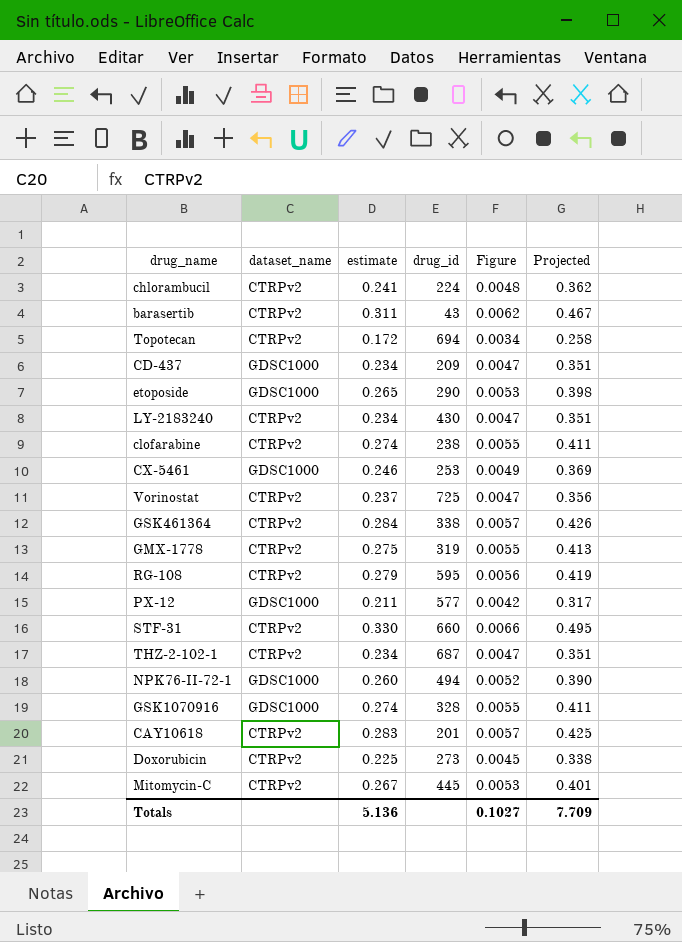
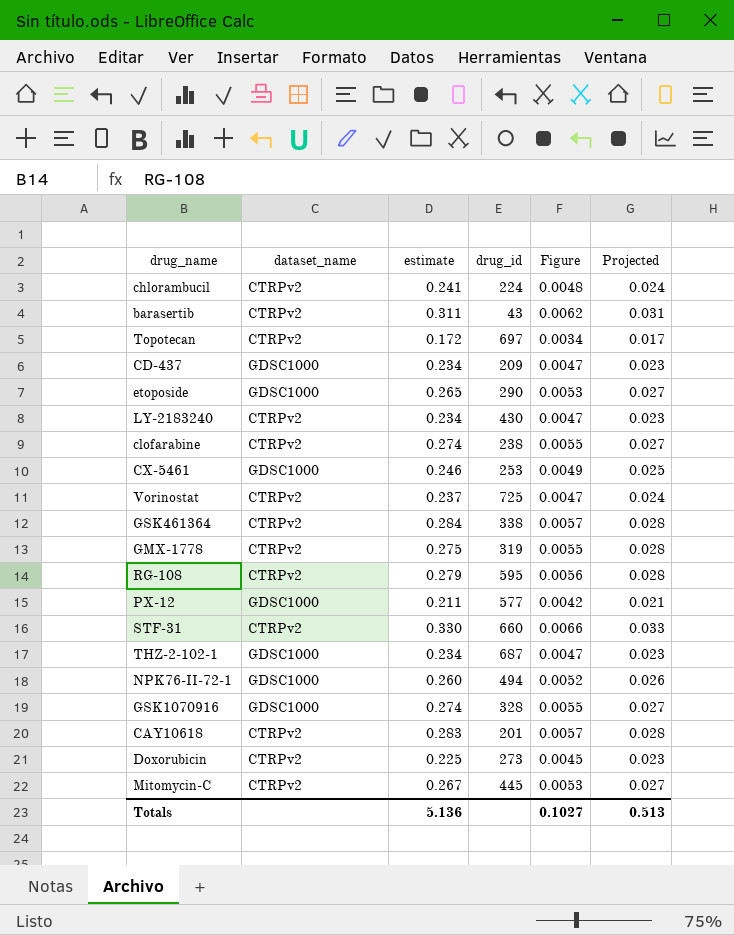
column Projected | formula: [estimate] * 1.5 -> [estimate] * 0.1
Topotecan | drug_id: 694 -> 697
THZ-2-102-1 | dataset_name: CTRPv2 -> GDSC1000
Totals | Projected: 7.709 -> 0.513

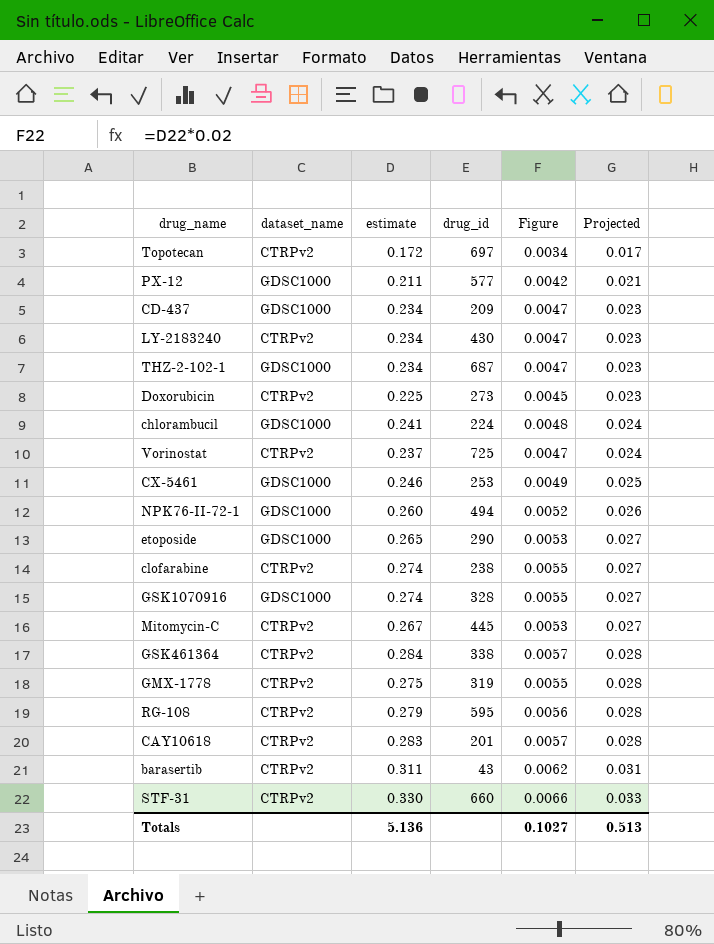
row order: none -> Projected ascending
chlorambucil | dataset_name: CTRPv2 -> GDSC1000

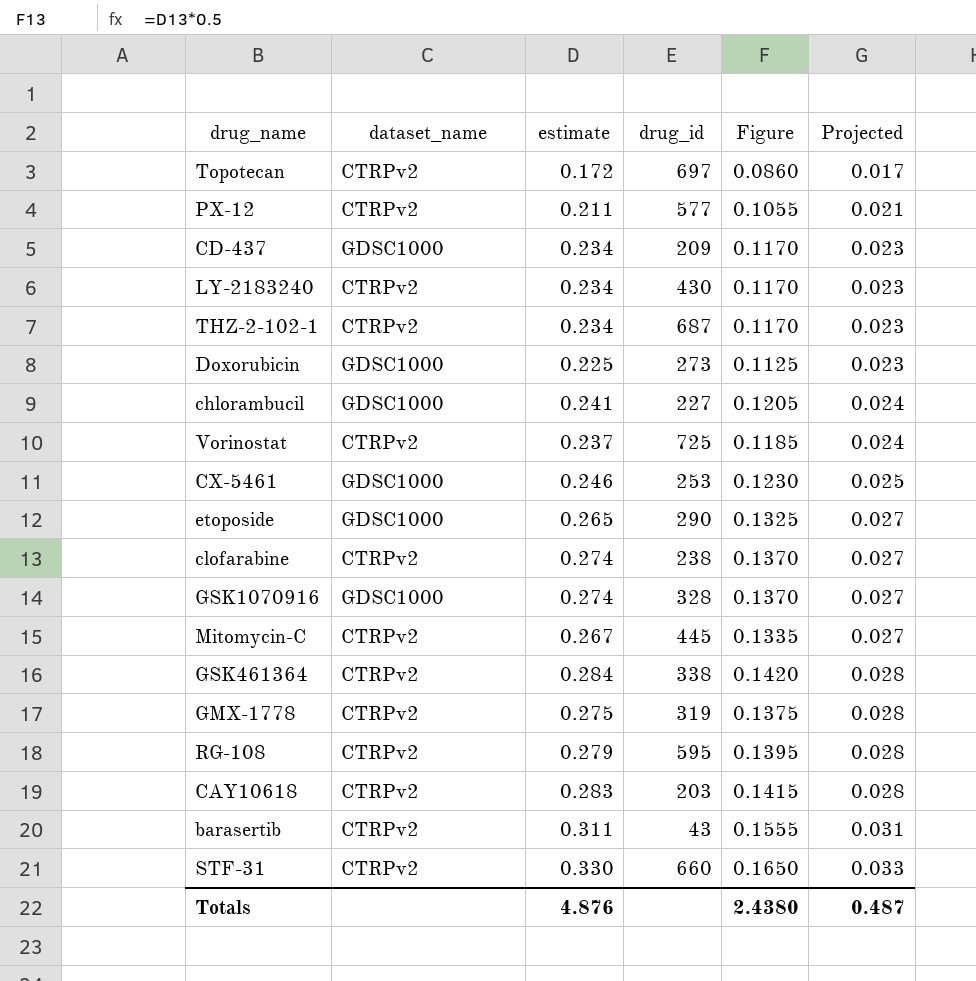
column Figure | formula: [estimate] * 0.02 -> [estimate] * 0.5
row NPK76-II-72-1: GDSC1000 | 0.260 | 494 | 0.0052 | 0.026 -> none
PX-12 | dataset_name: GDSC1000 -> CTRPv2
THZ-2-102-1 | dataset_name: GDSC1000 -> CTRPv2
Doxorubicin | dataset_name: CTRPv2 -> GDSC1000
chlorambucil | drug_id: 224 -> 227
CAY10618 | drug_id: 201 -> 203
Totals | estimate: 5.136 -> 4.876
Totals | Figure: 0.1027 -> 2.4380
Totals | Projected: 0.513 -> 0.487

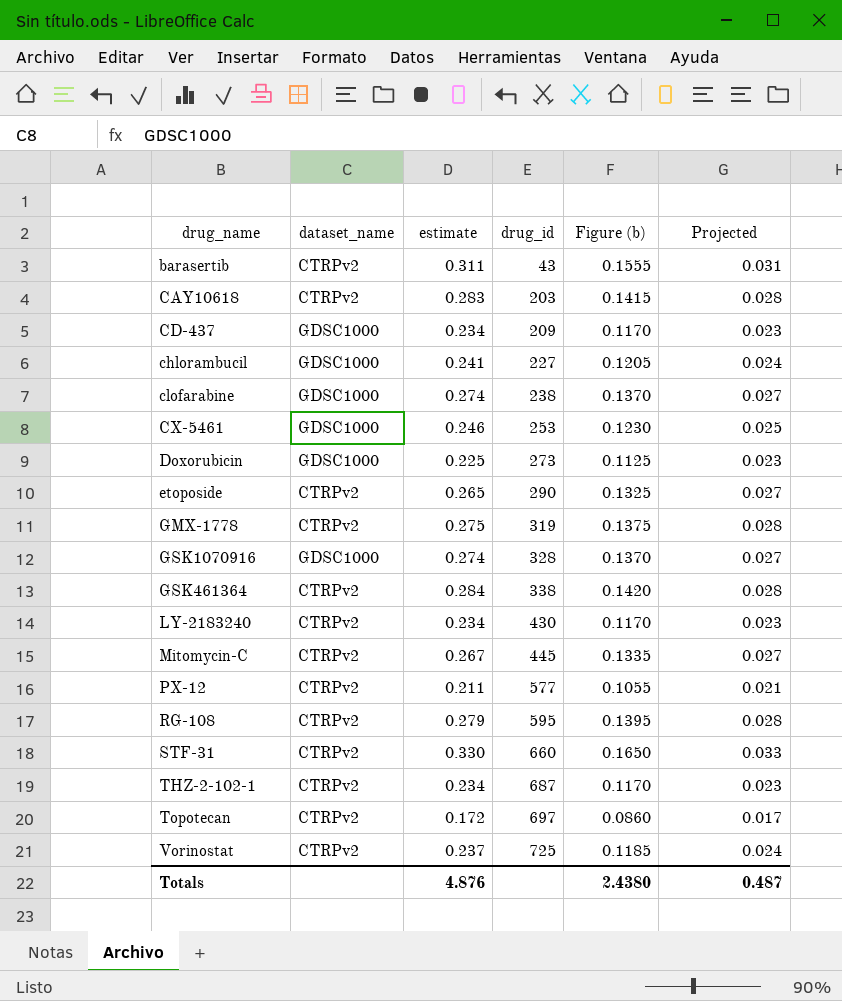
row order: Projected ascending -> drug_id ascending
column name: Figure -> Figure (b)
clofarabine | dataset_name: CTRPv2 -> GDSC1000
etoposide | dataset_name: GDSC1000 -> CTRPv2

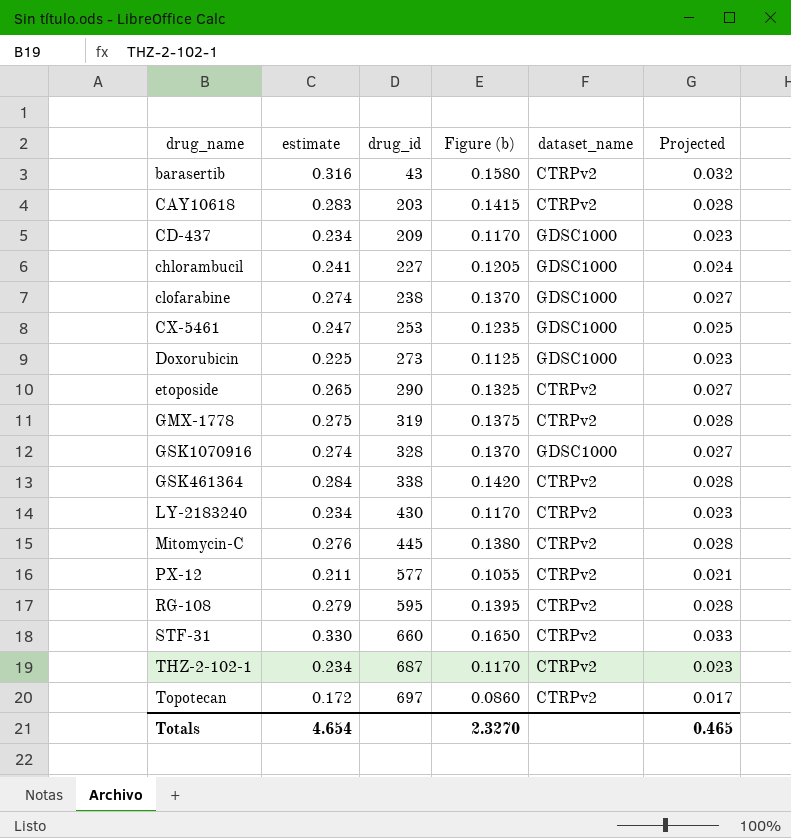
column dataset_name | position: 2 -> 5
row Vorinostat: CTRPv2 | 0.237 | 725 | 0.1185 | 0.024 -> none
barasertib | estimate: 0.311 -> 0.316
barasertib | Figure (b): 0.1555 -> 0.1580
barasertib | Projected: 0.031 -> 0.032
CX-5461 | estimate: 0.246 -> 0.247
CX-5461 | Figure (b): 0.1230 -> 0.1235
Mitomycin-C | estimate: 0.267 -> 0.276
Mitomycin-C | Figure (b): 0.1335 -> 0.1380
Mitomycin-C | Projected: 0.027 -> 0.028
Totals | estimate: 4.876 -> 4.654
Totals | Figure (b): 2.4380 -> 2.3270
Totals | Projected: 0.487 -> 0.465

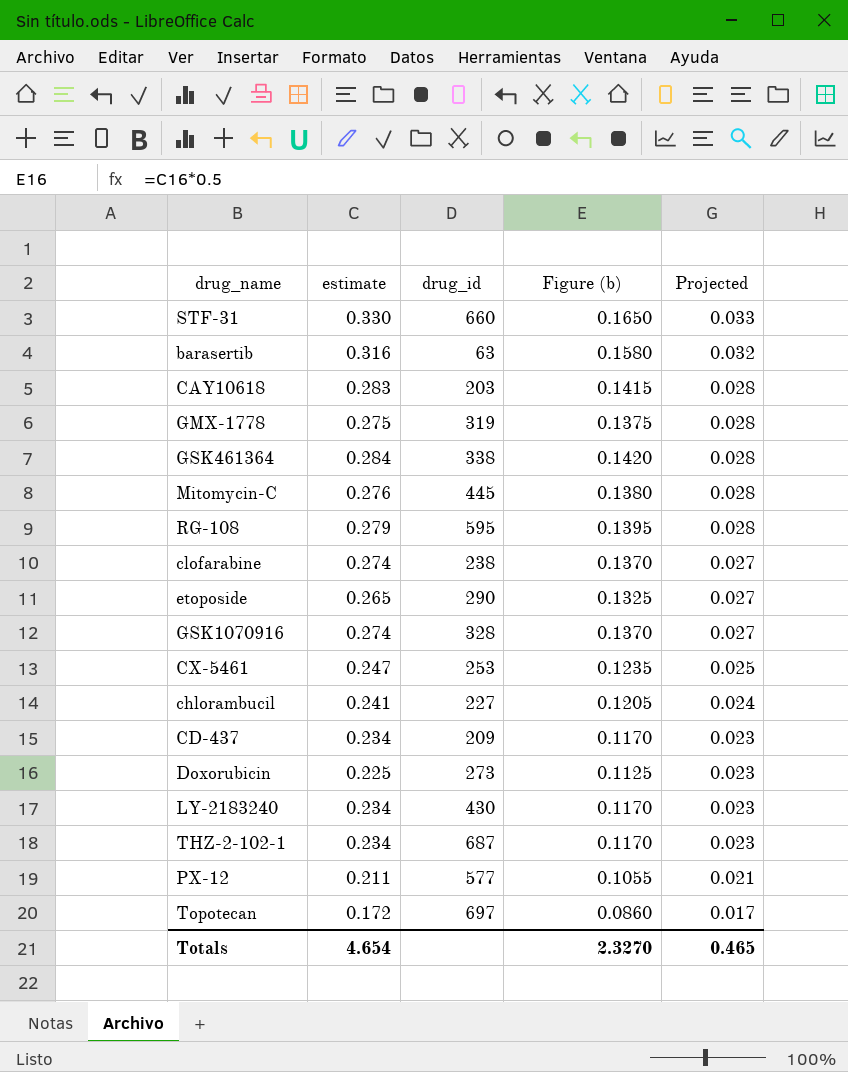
row order: drug_id ascending -> Projected descending
column dataset_name | position: 5 -> none
barasertib | drug_id: 43 -> 63

